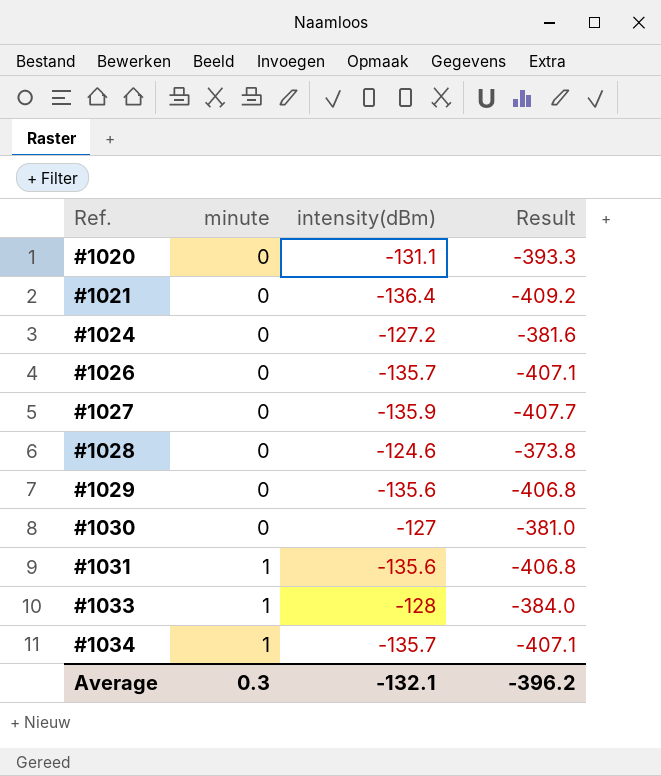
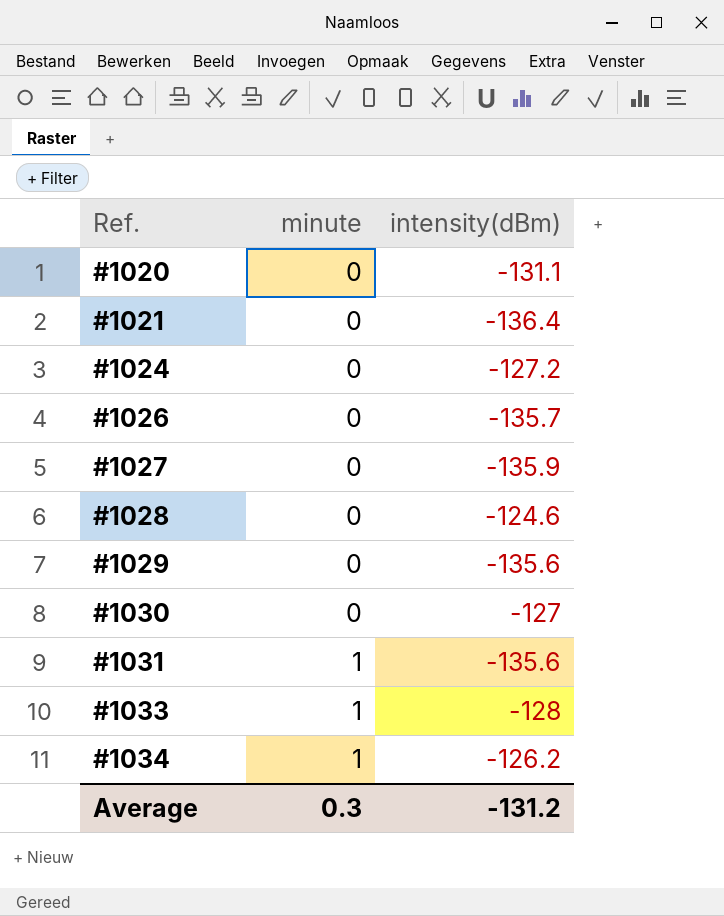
column Result | formula: [intensity(dBm)] * 3 -> none
#1034 | intensity(dBm): -135.7 -> -126.2
Average | intensity(dBm): -132.1 -> -131.2

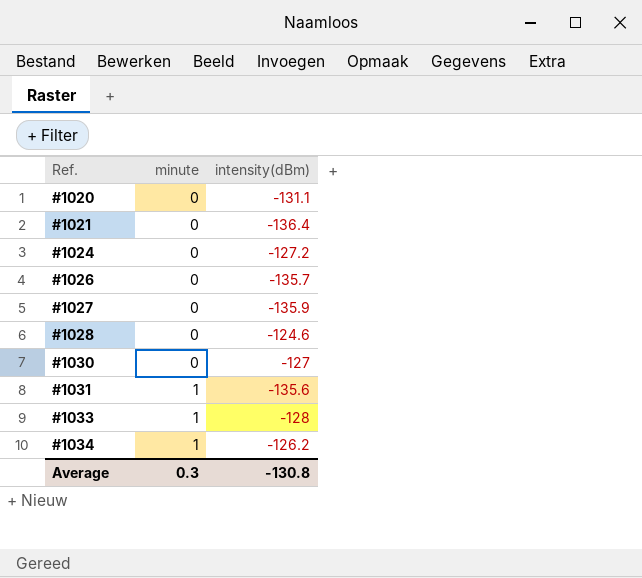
row #1029: 0 | -135.6 -> none
Average | intensity(dBm): -131.2 -> -130.8

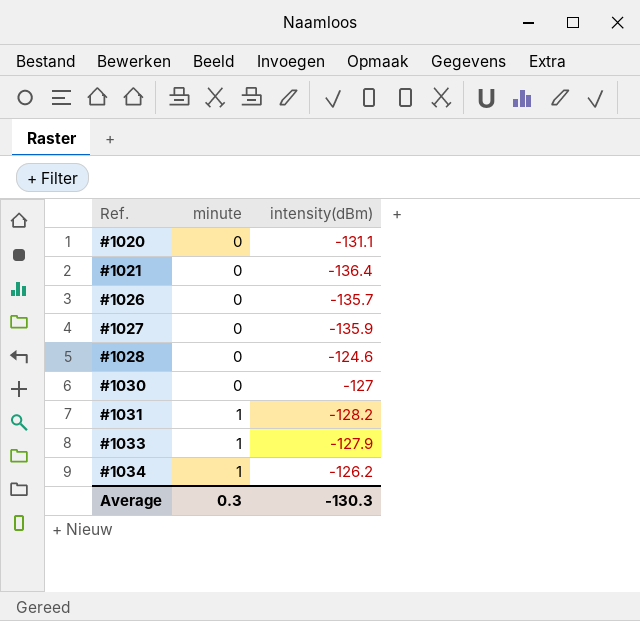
row #1024: 0 | -127.2 -> none
#1031 | intensity(dBm): -135.6 -> -128.2
#1033 | intensity(dBm): -128 -> -127.9
Average | intensity(dBm): -130.8 -> -130.3

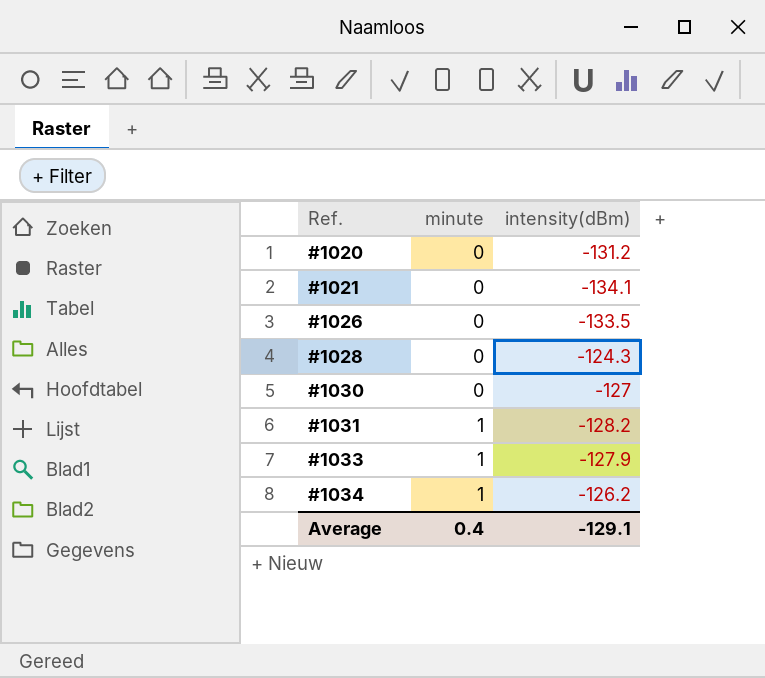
row #1027: 0 | -135.9 -> none
#1020 | intensity(dBm): -131.1 -> -131.2
#1021 | intensity(dBm): -136.4 -> -134.1
#1026 | intensity(dBm): -135.7 -> -133.5
#1028 | intensity(dBm): -124.6 -> -124.3
Average | minute: 0.3 -> 0.4
Average | intensity(dBm): -130.3 -> -129.1

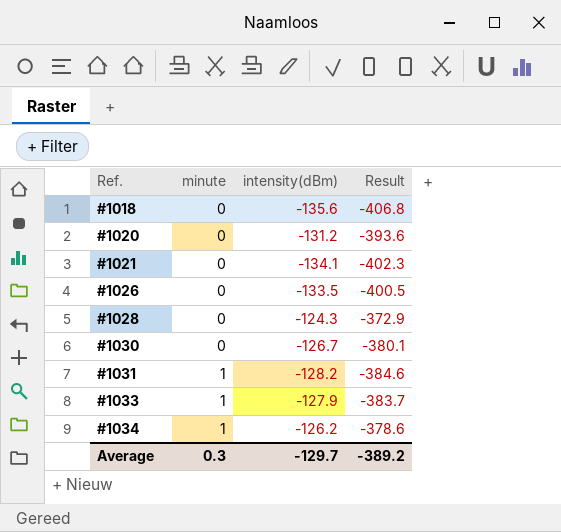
column Result | formula: none -> [intensity(dBm)] * 3
row #1018: none -> 0 | -135.6 | -406.8
#1030 | intensity(dBm): -127 -> -126.7
Average | minute: 0.4 -> 0.3
Average | intensity(dBm): -129.1 -> -129.7

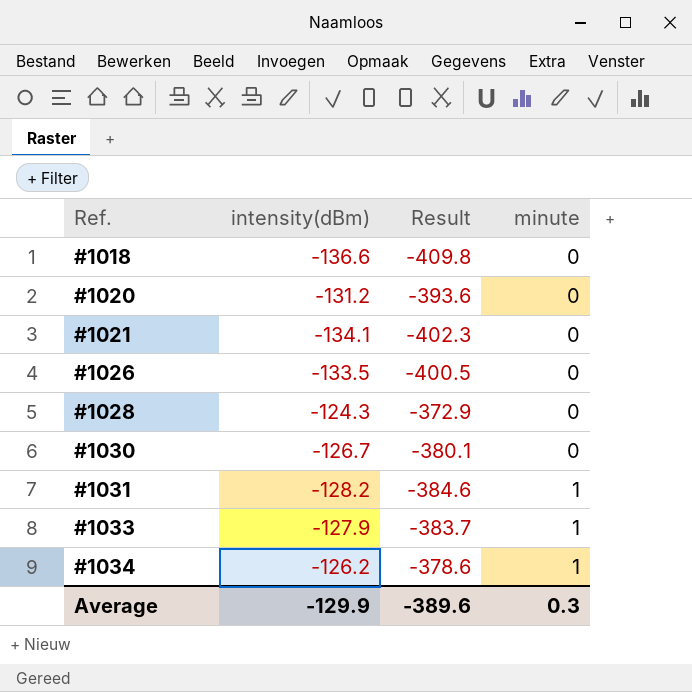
column minute | position: 2 -> 4
#1018 | intensity(dBm): -135.6 -> -136.6
#1018 | Result: -406.8 -> -409.8
Average | intensity(dBm): -129.7 -> -129.9
Average | Result: -389.2 -> -389.6

